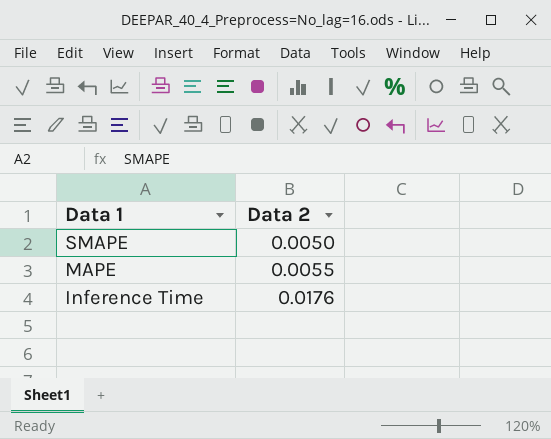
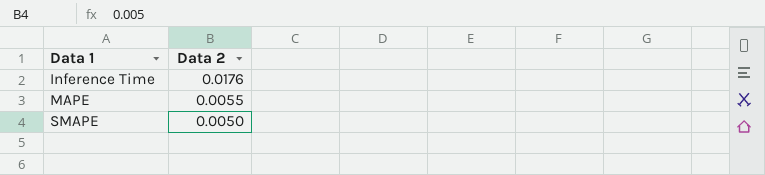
row order: Data 1 descending -> Data 1 ascending

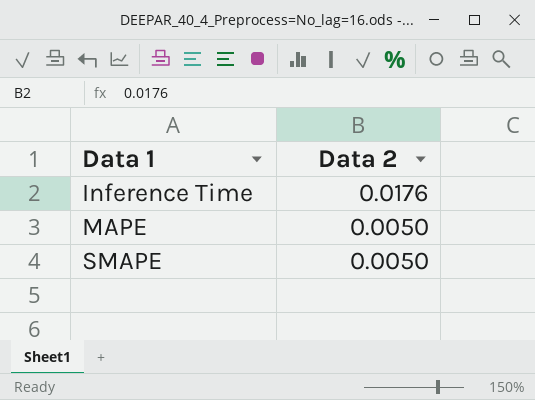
MAPE | Data 2: 0.0055 -> 0.0050

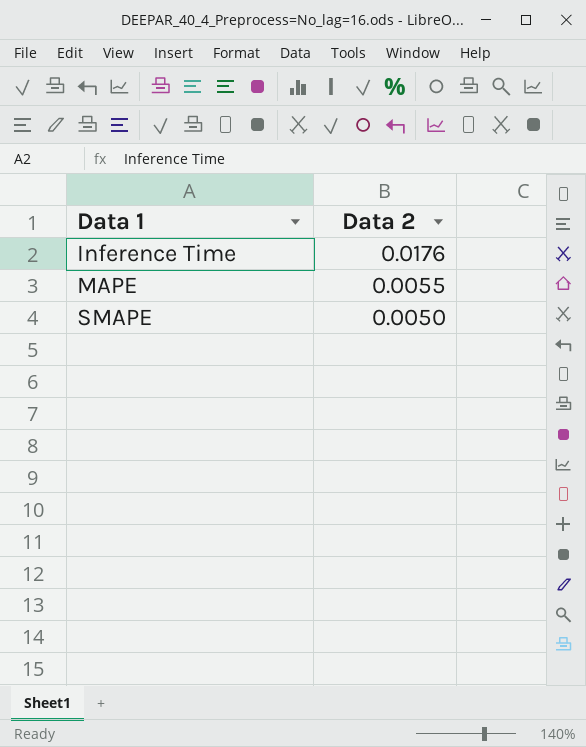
MAPE | Data 2: 0.0050 -> 0.0055

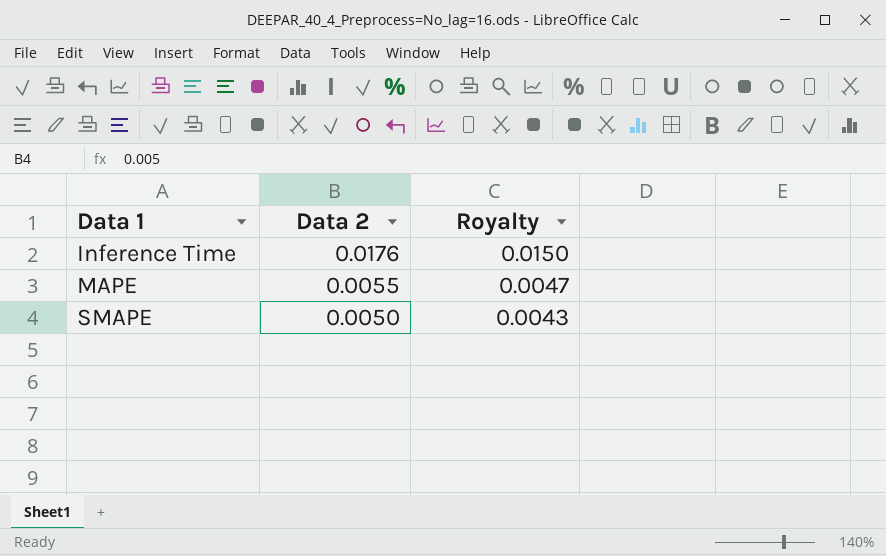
column Royalty | formula: none -> [Data 2] * 0.85

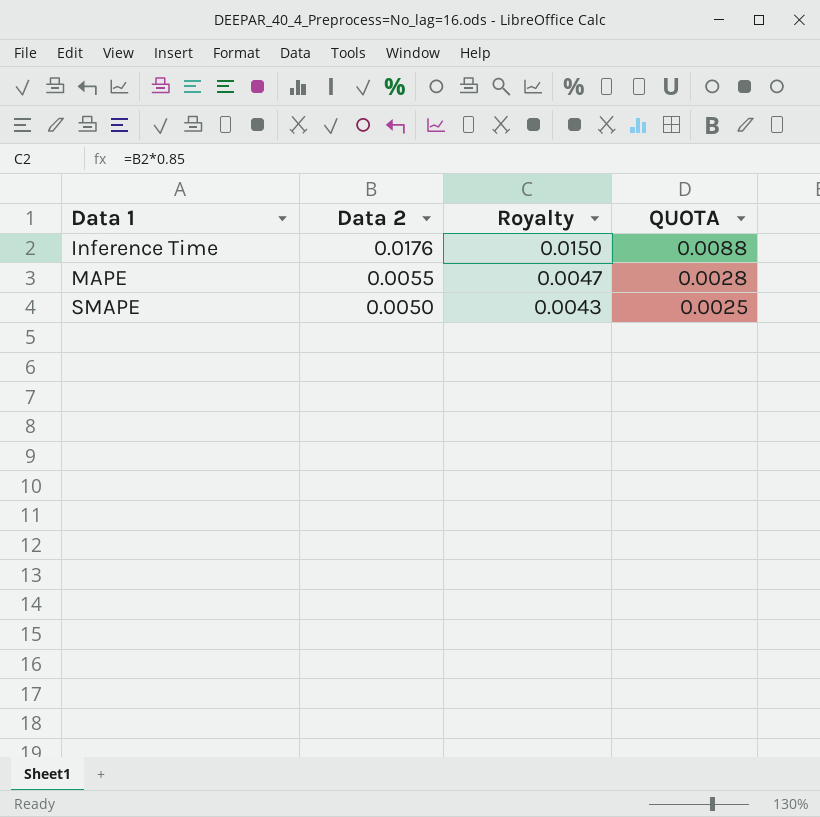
column QUOTA | formula: none -> [Data 2] * 0.5

